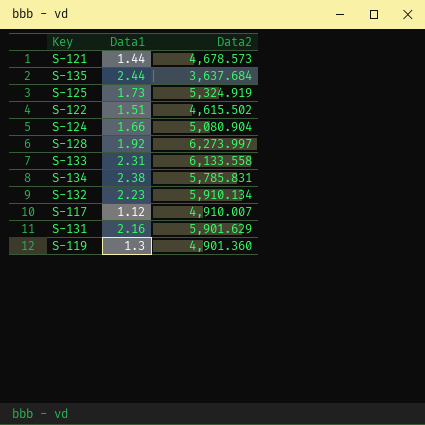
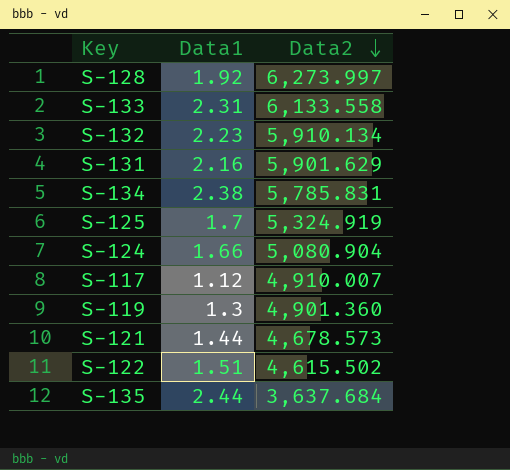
row order: none -> Data2 descending
S-125 | Data1: 1.73 -> 1.7

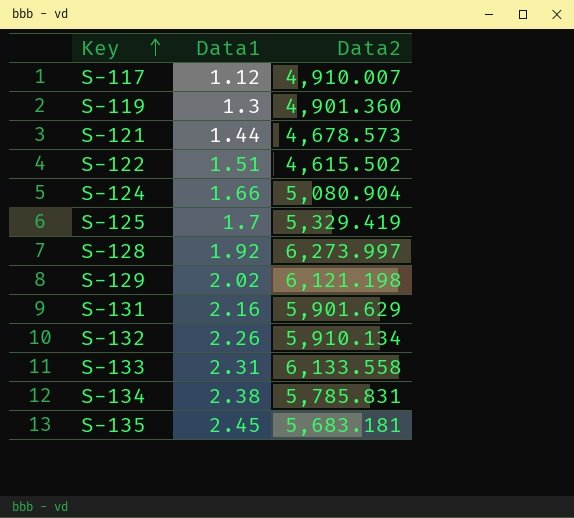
row order: Data2 descending -> Key ascending
S-125 | Data2: 5,324.919 -> 5,329.419
row S-129: none -> 2.02 | 6,121.198
S-132 | Data1: 2.23 -> 2.26
S-135 | Data1: 2.44 -> 2.45
S-135 | Data2: 3,637.684 -> 5,683.181

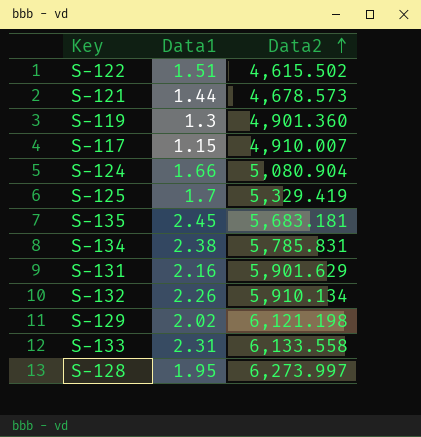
row order: Key ascending -> Data2 ascending
S-117 | Data1: 1.12 -> 1.15
S-128 | Data1: 1.92 -> 1.95

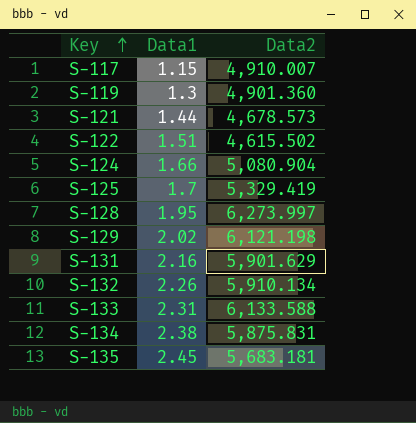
row order: Data2 ascending -> Key ascending
S-133 | Data2: 6,133.558 -> 6,133.588
S-134 | Data2: 5,785.831 -> 5,875.831

